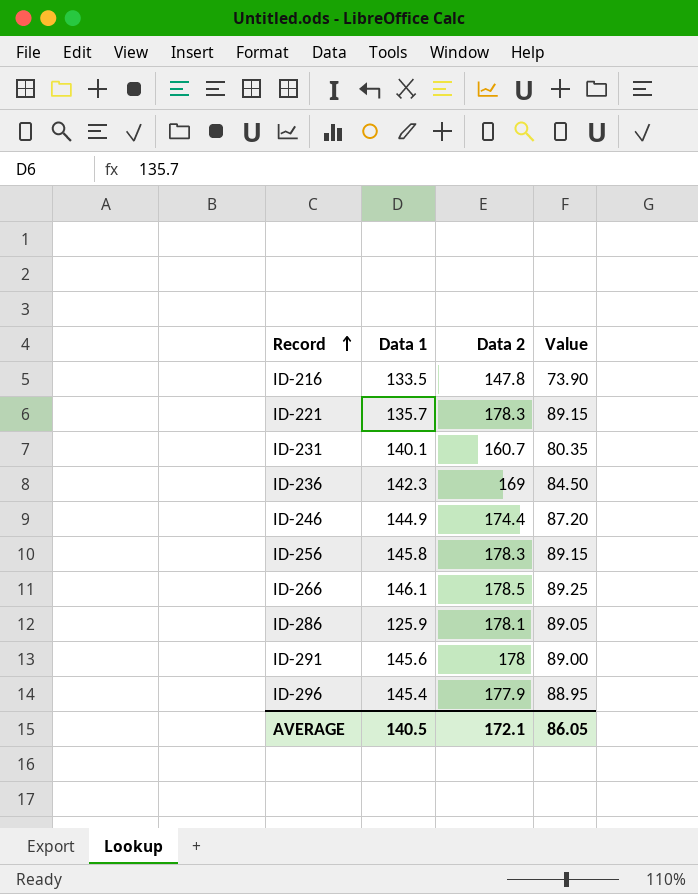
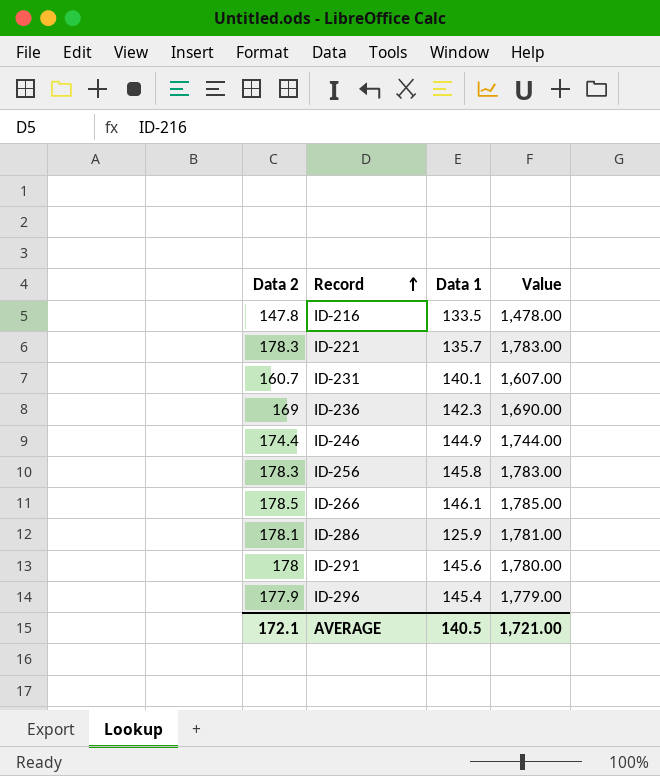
column Data 2 | position: 3 -> 1
column Value | formula: [Data 2] * 0.5 -> [Data 2] * 10
AVERAGE | Value: 86.05 -> 1,721.00

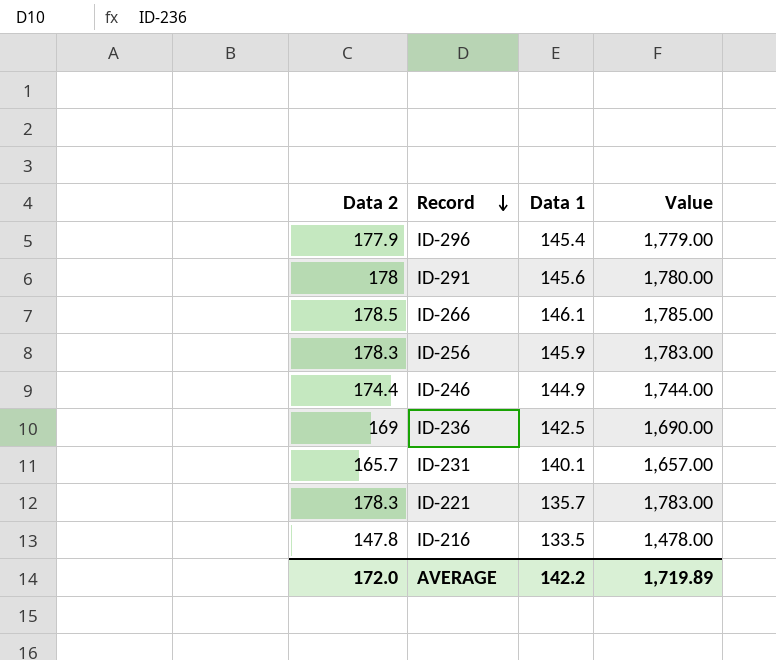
row order: Record ascending -> Record descending
row ID-286: 178.1 | 125.9 | 1,781.00 -> none
ID-256 | Data 1: 145.8 -> 145.9
ID-236 | Data 1: 142.3 -> 142.5
ID-231 | Data 2: 160.7 -> 165.7
ID-231 | Value: 1,607.00 -> 1,657.00
AVERAGE | Data 2: 172.1 -> 172.0
AVERAGE | Data 1: 140.5 -> 142.2
AVERAGE | Value: 1,721.00 -> 1,719.89

